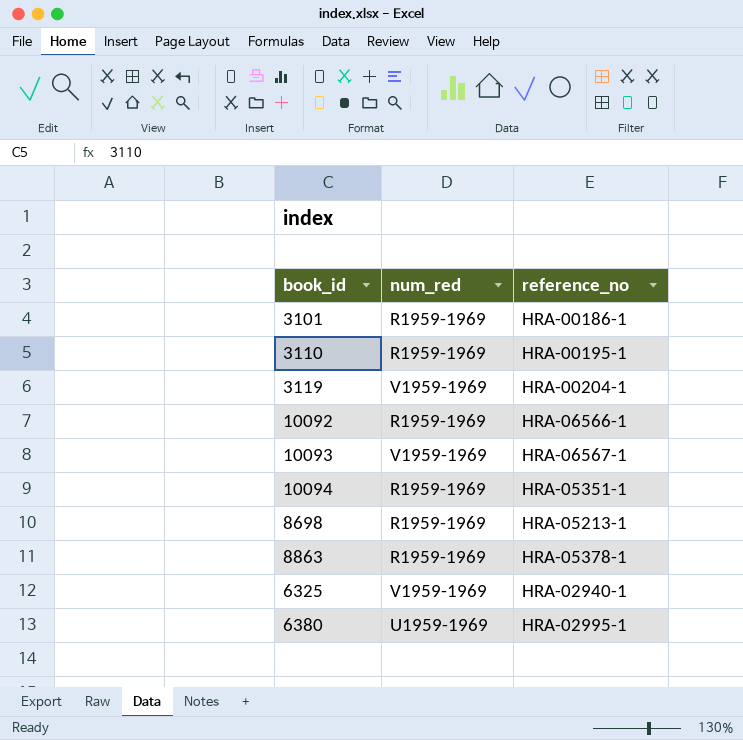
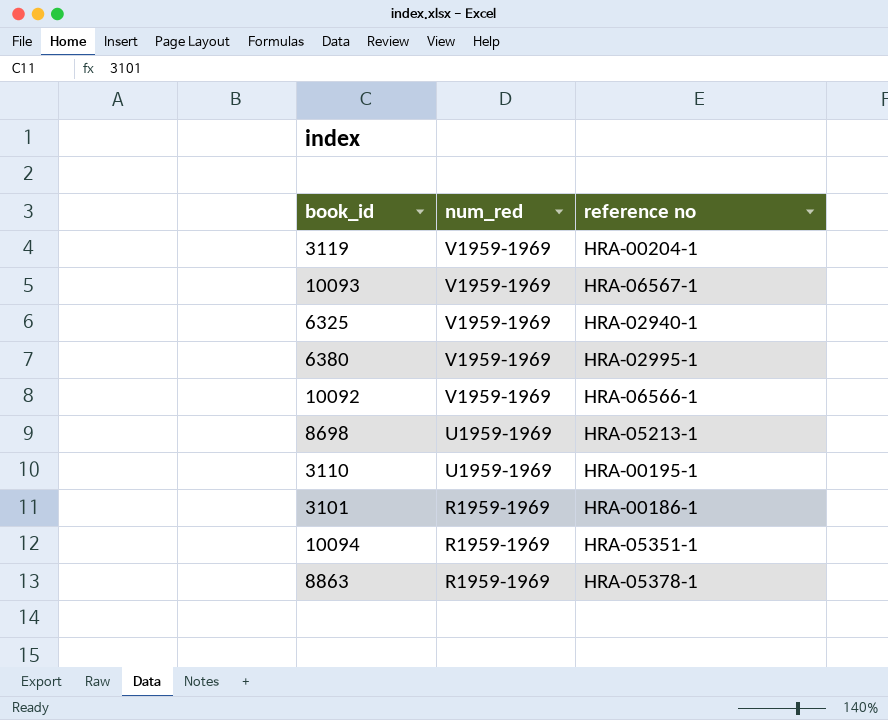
row order: none -> num_red descending
column name: reference_no -> reference no
6380 | num_red: U1959-1969 -> V1959-1969
10092 | num_red: R1959-1969 -> V1959-1969
8698 | num_red: R1959-1969 -> U1959-1969
3110 | num_red: R1959-1969 -> U1959-1969

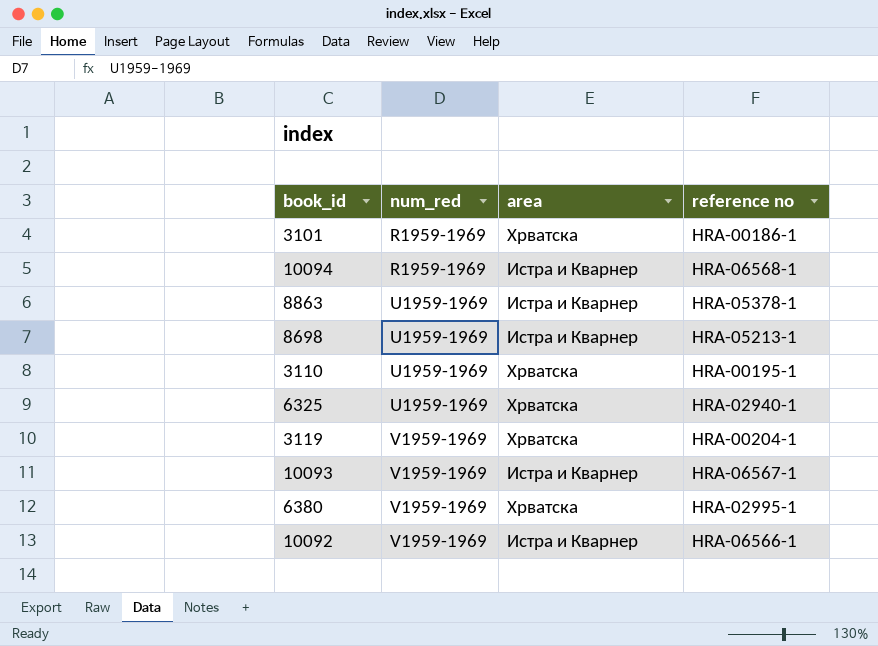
row order: num_red descending -> num_red ascending
column area | position: none -> 3
10094 | reference no: HRA-05351-1 -> HRA-06568-1
8863 | num_red: R1959-1969 -> U1959-1969
6325 | num_red: V1959-1969 -> U1959-1969

